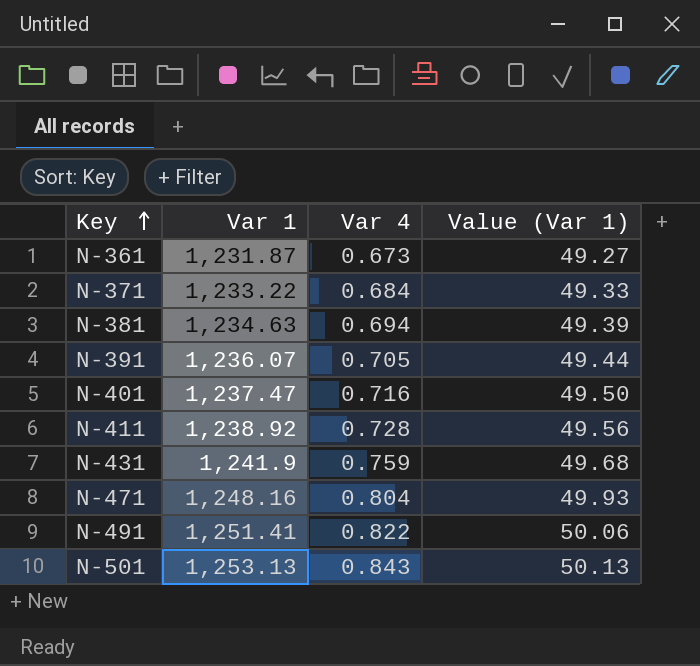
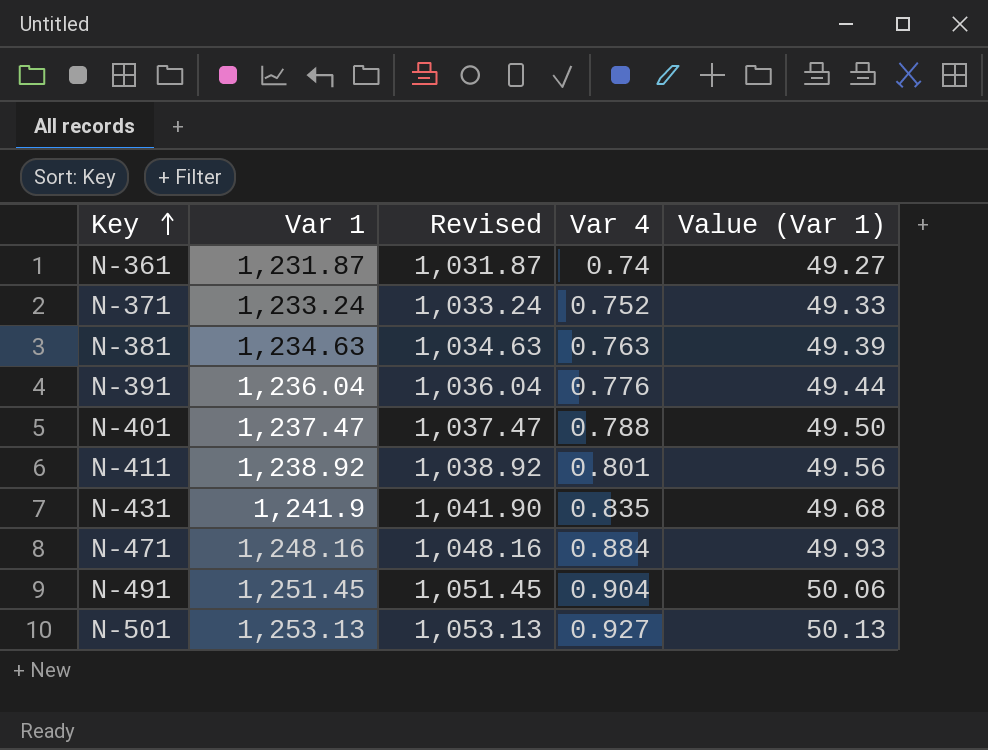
column Revised | formula: none -> [Var 1] - 200
N-361 | Var 4: 0.673 -> 0.74
N-371 | Var 1: 1,233.22 -> 1,233.24
N-371 | Var 4: 0.684 -> 0.752
N-381 | Var 4: 0.694 -> 0.763
N-391 | Var 1: 1,236.07 -> 1,236.04
N-391 | Var 4: 0.705 -> 0.776
N-401 | Var 4: 0.716 -> 0.788
N-411 | Var 4: 0.728 -> 0.801
N-431 | Var 4: 0.759 -> 0.835
N-471 | Var 4: 0.804 -> 0.884
N-491 | Var 1: 1,251.41 -> 1,251.45
N-491 | Var 4: 0.822 -> 0.904
N-501 | Var 4: 0.843 -> 0.927

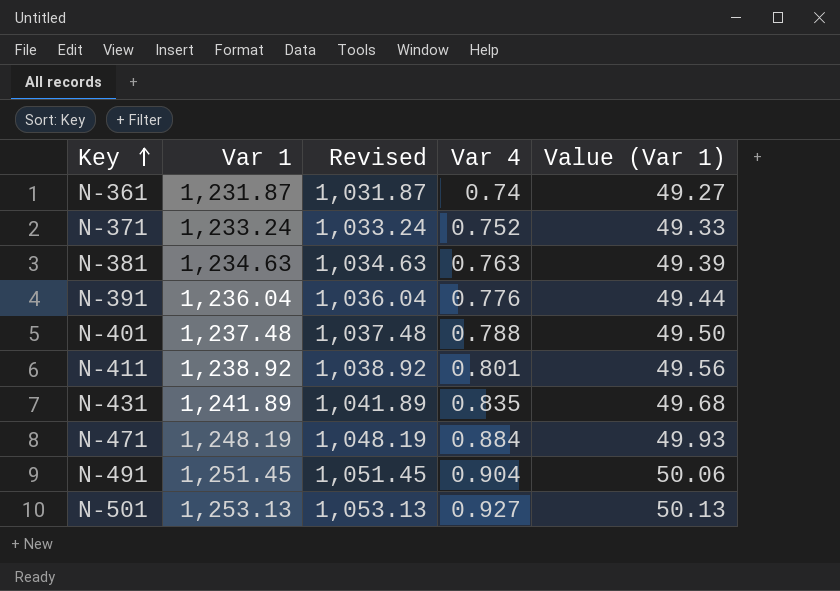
N-401 | Var 1: 1,237.47 -> 1,237.48
N-401 | Revised: 1,037.47 -> 1,037.48
N-431 | Var 1: 1,241.9 -> 1,241.89
N-431 | Revised: 1,041.90 -> 1,041.89
N-471 | Var 1: 1,248.16 -> 1,248.19
N-471 | Revised: 1,048.16 -> 1,048.19

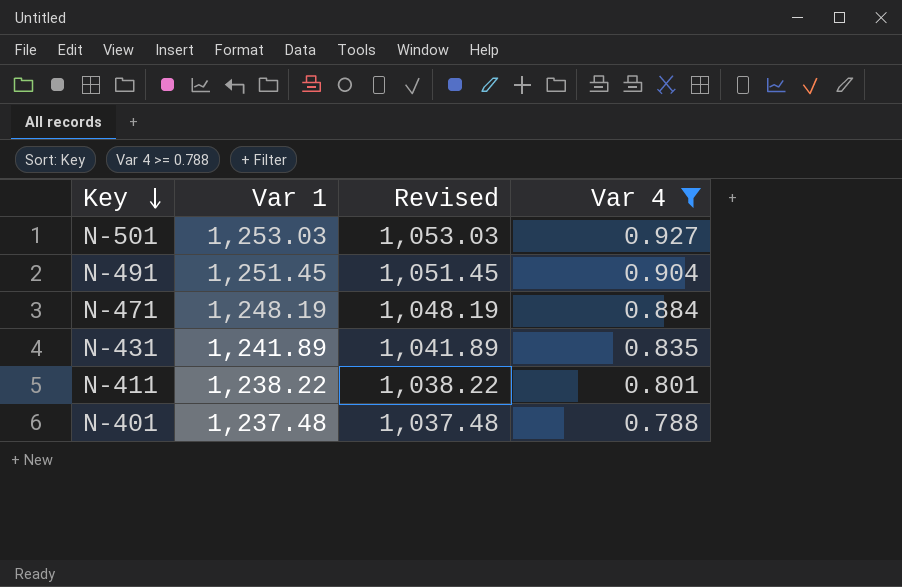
filter: none -> Var 4 >= 0.788
row order: Key ascending -> Key descending
column Value (Var 1) | formula: [Var 1] * 0.04 -> none
N-501 | Var 1: 1,253.13 -> 1,253.03
N-501 | Revised: 1,053.13 -> 1,053.03
N-411 | Var 1: 1,238.92 -> 1,238.22
N-411 | Revised: 1,038.92 -> 1,038.22

